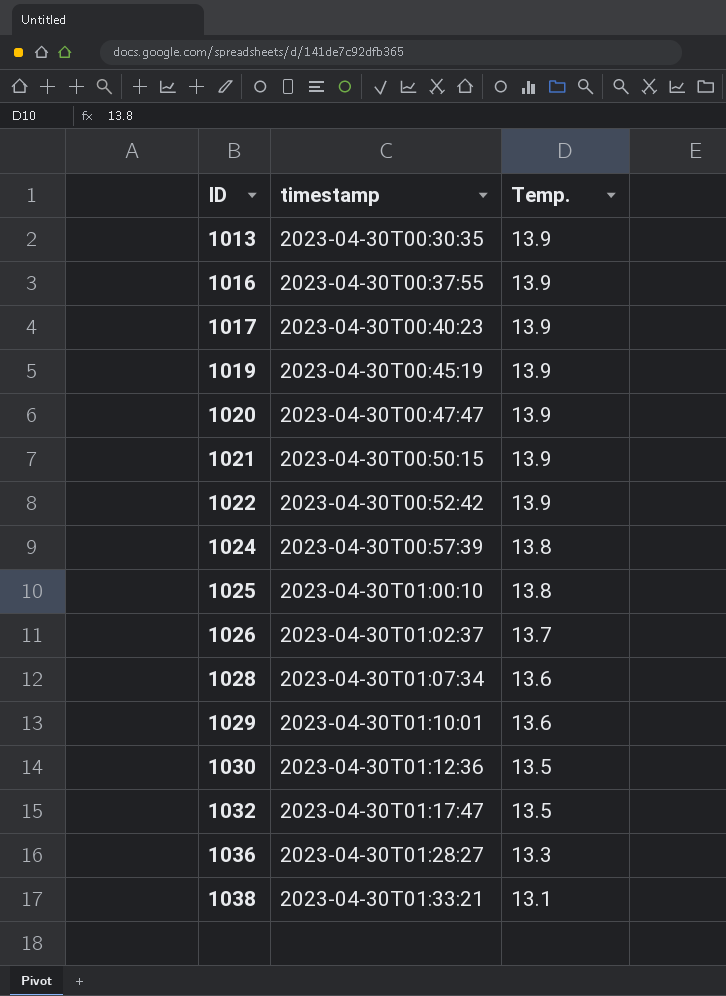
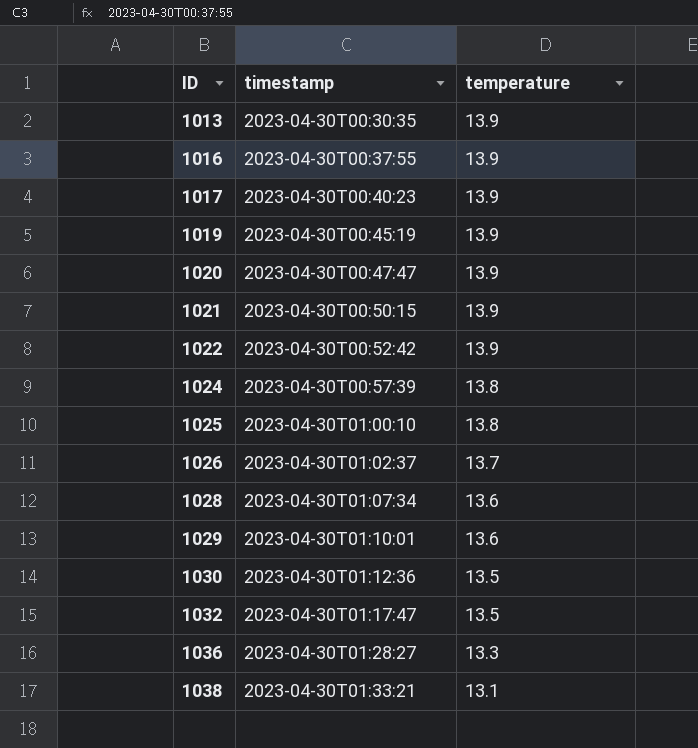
column name: Temp. -> temperature

